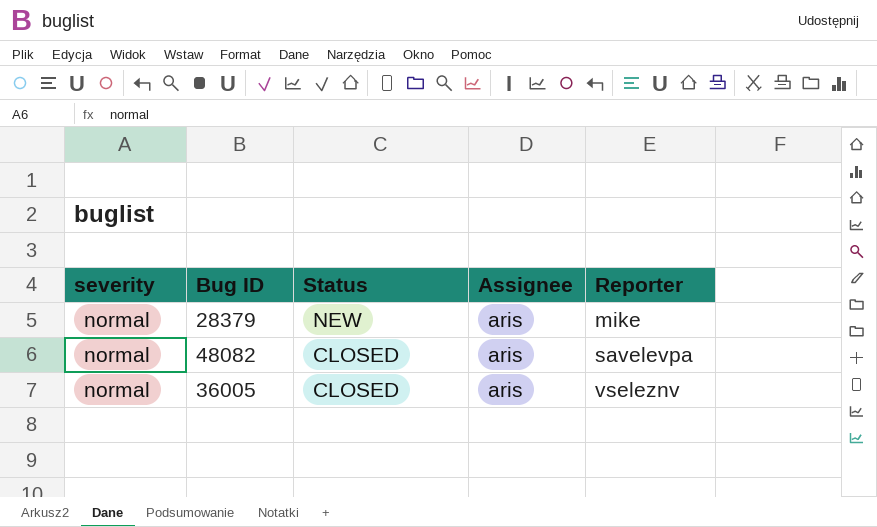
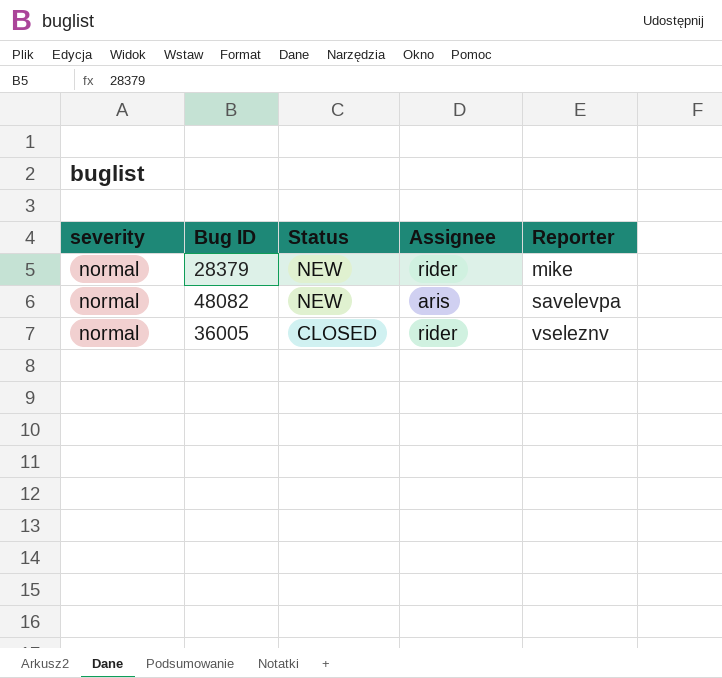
28379 | Assignee: aris -> rider
48082 | Status: CLOSED -> NEW
36005 | Assignee: aris -> rider

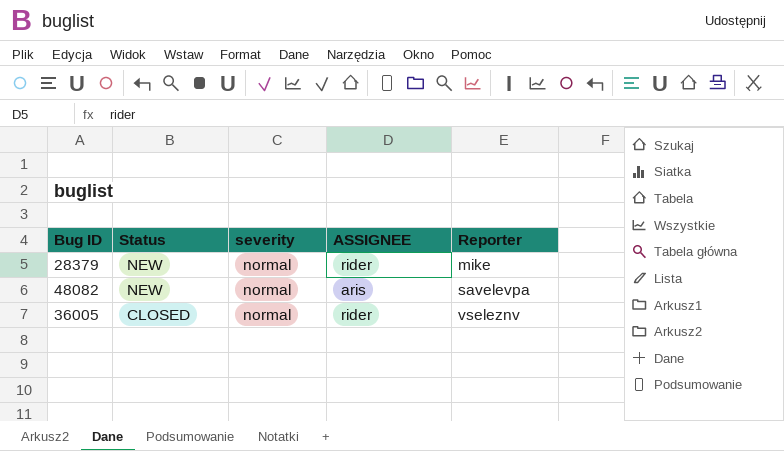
column severity | position: 1 -> 3
column name: Assignee -> ASSIGNEE

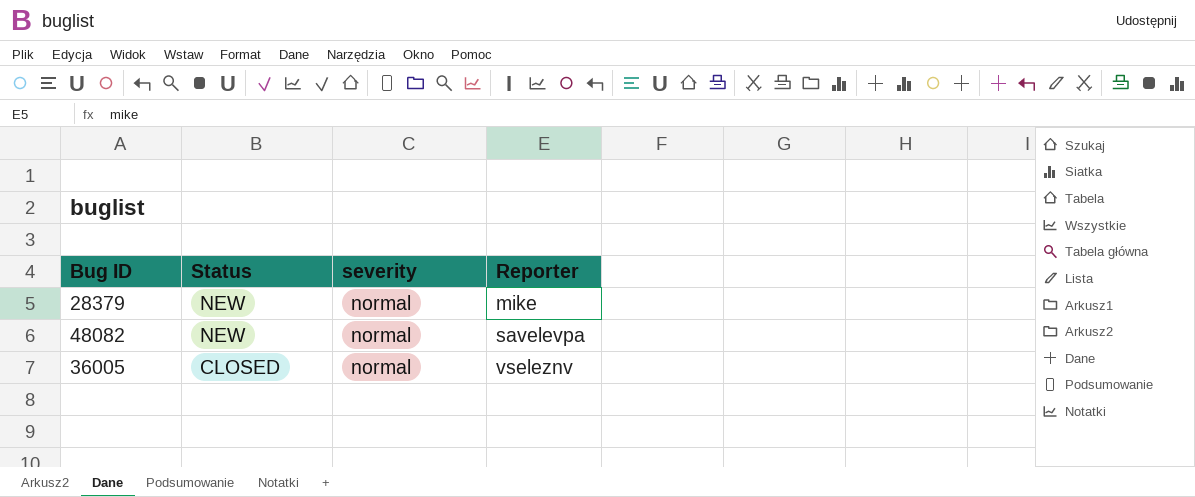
column ASSIGNEE | position: 4 -> none

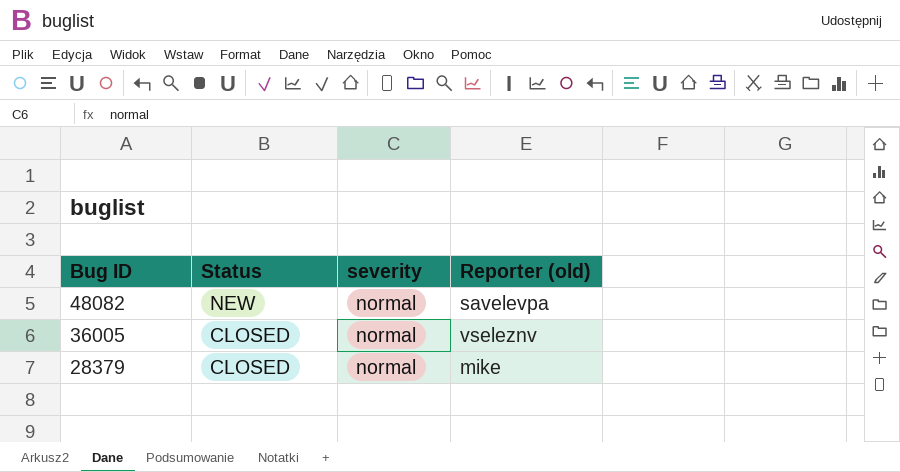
row order: Status descending -> Bug ID descending
column name: Reporter -> Reporter (old)
28379 | Status: NEW -> CLOSED

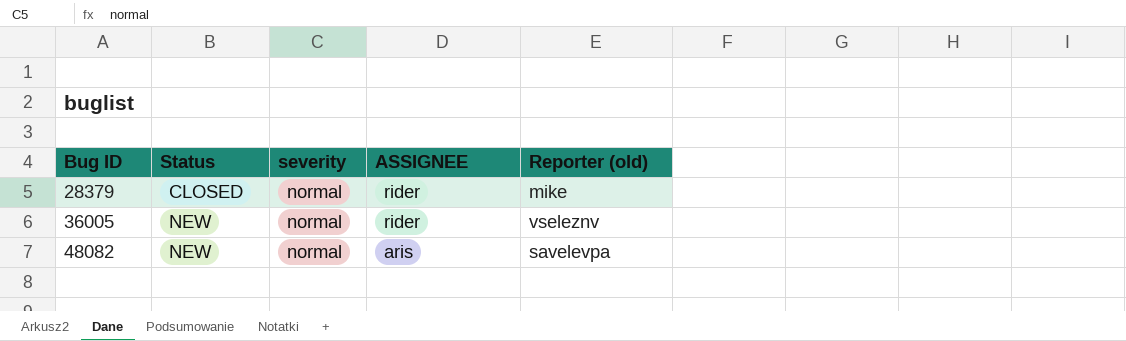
row order: Bug ID descending -> Bug ID ascending
column ASSIGNEE | position: none -> 4
36005 | Status: CLOSED -> NEW

